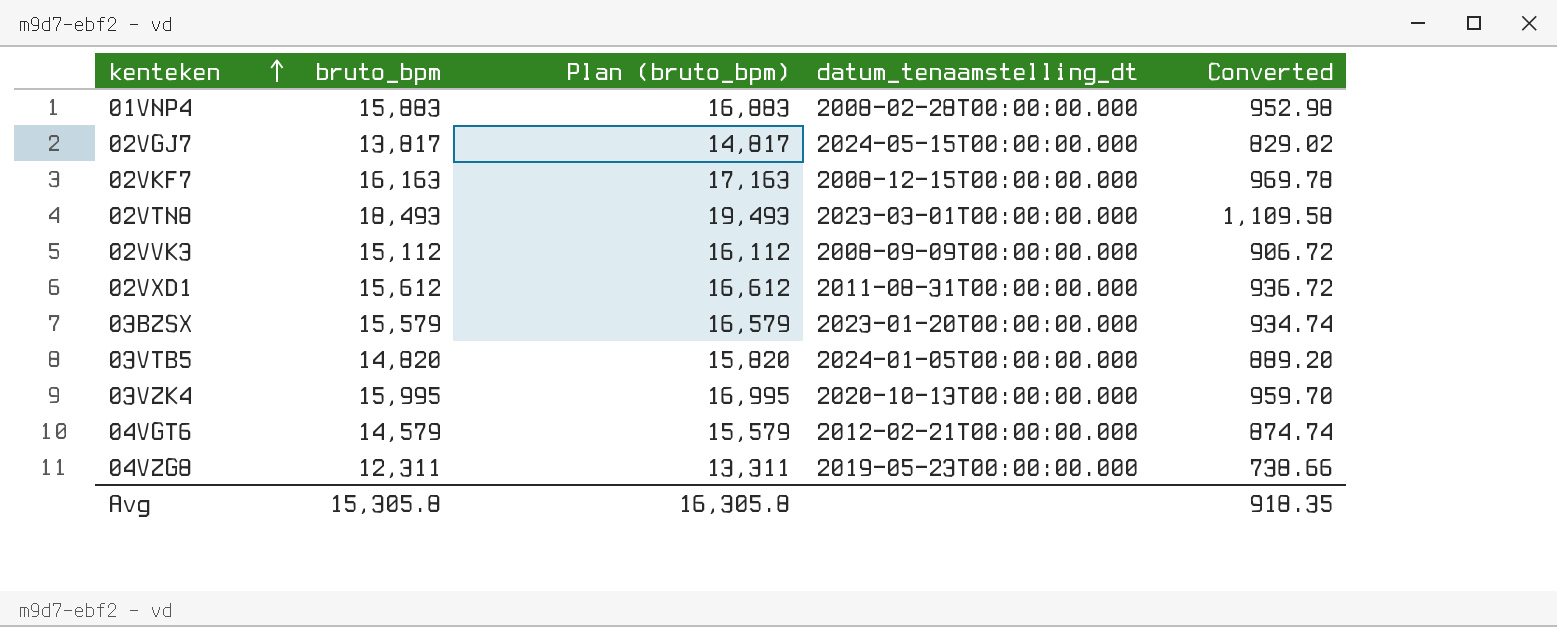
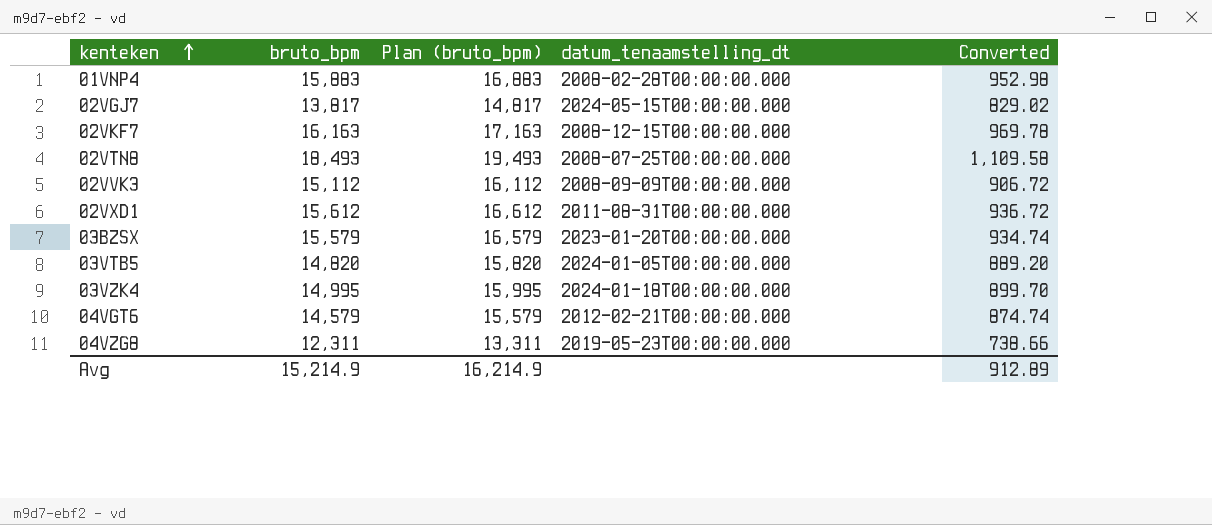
02VTN8 | datum_tenaamstelling_dt: 2023-03-01T00:00:00.000 -> 2008-07-25T00:00:00.000
03VZK4 | bruto_bpm: 15,995 -> 14,995
03VZK4 | Plan (bruto_bpm): 16,995 -> 15,995
03VZK4 | datum_tenaamstelling_dt: 2020-10-13T00:00:00.000 -> 2024-01-18T00:00:00.000
03VZK4 | Converted: 959.70 -> 899.70
Avg | bruto_bpm: 15,305.8 -> 15,214.9
Avg | Plan (bruto_bpm): 16,305.8 -> 16,214.9
Avg | Converted: 918.35 -> 912.89

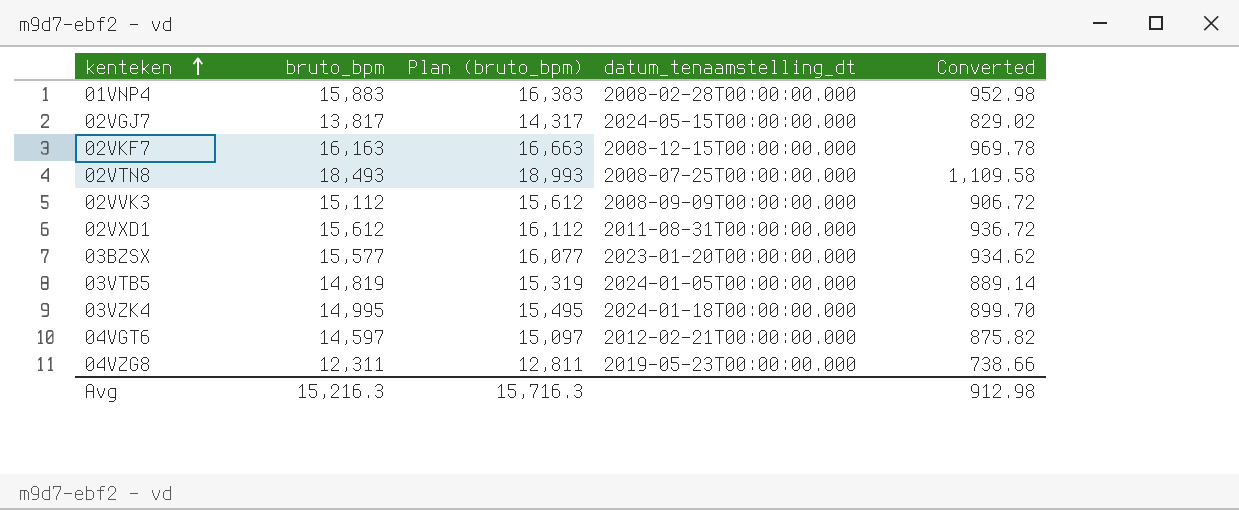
column Plan (bruto_bpm) | formula: [bruto_bpm] + 1000 -> [bruto_bpm] + 500
03BZSX | bruto_bpm: 15,579 -> 15,577
03BZSX | Converted: 934.74 -> 934.62
03VTB5 | bruto_bpm: 14,820 -> 14,819
03VTB5 | Converted: 889.20 -> 889.14
04VGT6 | bruto_bpm: 14,579 -> 14,597
04VGT6 | Converted: 874.74 -> 875.82
Avg | bruto_bpm: 15,214.9 -> 15,216.3
Avg | Plan (bruto_bpm): 16,214.9 -> 15,716.3
Avg | Converted: 912.89 -> 912.98

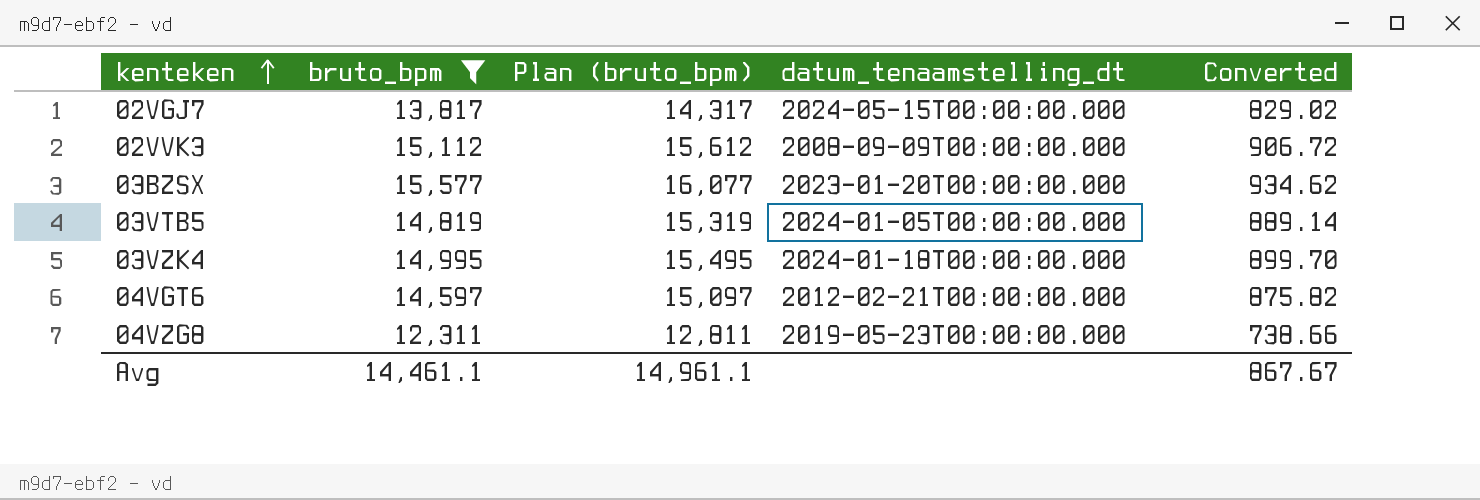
filter: none -> bruto_bpm <= 15,577
Avg | bruto_bpm: 15,216.3 -> 14,461.1
Avg | Plan (bruto_bpm): 15,716.3 -> 14,961.1
Avg | Converted: 912.98 -> 867.67

